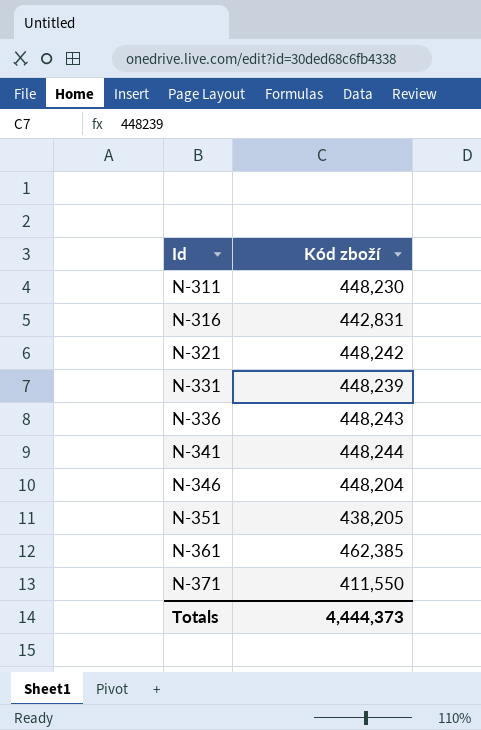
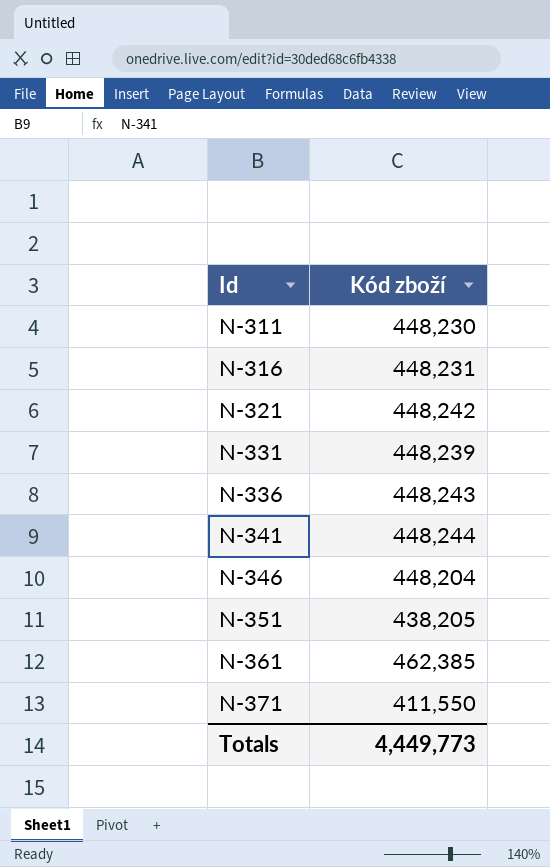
N-316 | Kód zboží: 442,831 -> 448,231
Totals | Kód zboží: 4,444,373 -> 4,449,773

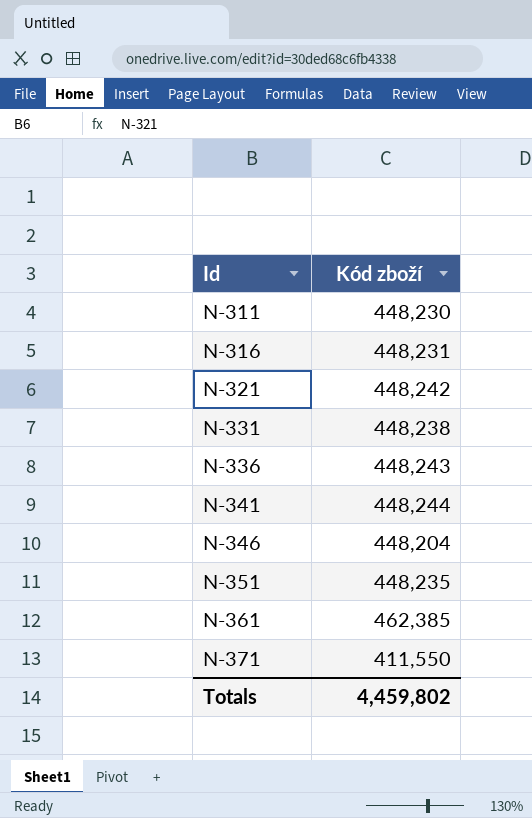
N-331 | Kód zboží: 448,239 -> 448,238
N-351 | Kód zboží: 438,205 -> 448,235
Totals | Kód zboží: 4,449,773 -> 4,459,802

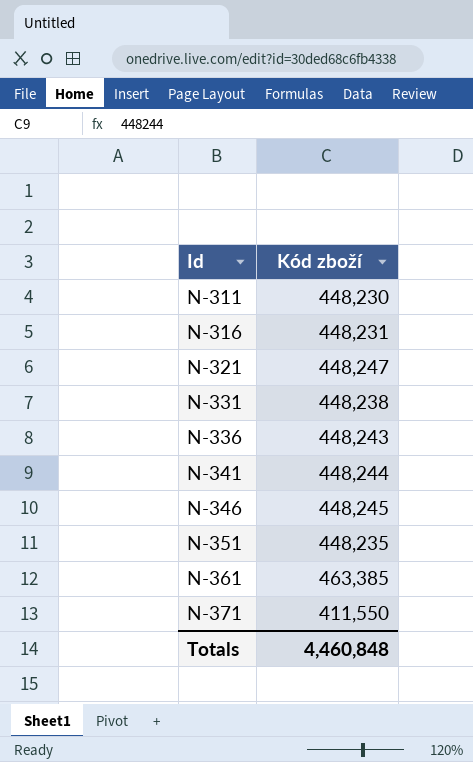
N-321 | Kód zboží: 448,242 -> 448,247
N-346 | Kód zboží: 448,204 -> 448,245
N-361 | Kód zboží: 462,385 -> 463,385
Totals | Kód zboží: 4,459,802 -> 4,460,848

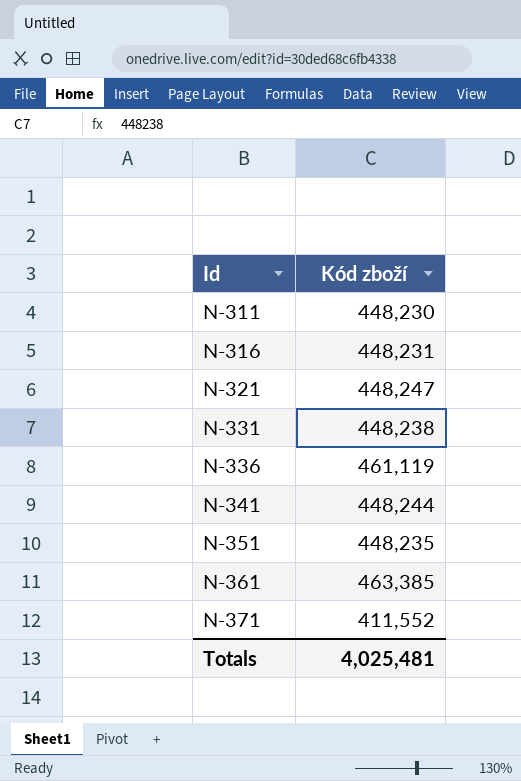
row N-346: 448,245 -> none
N-336 | Kód zboží: 448,243 -> 461,119
N-371 | Kód zboží: 411,550 -> 411,552
Totals | Kód zboží: 4,460,848 -> 4,025,481

